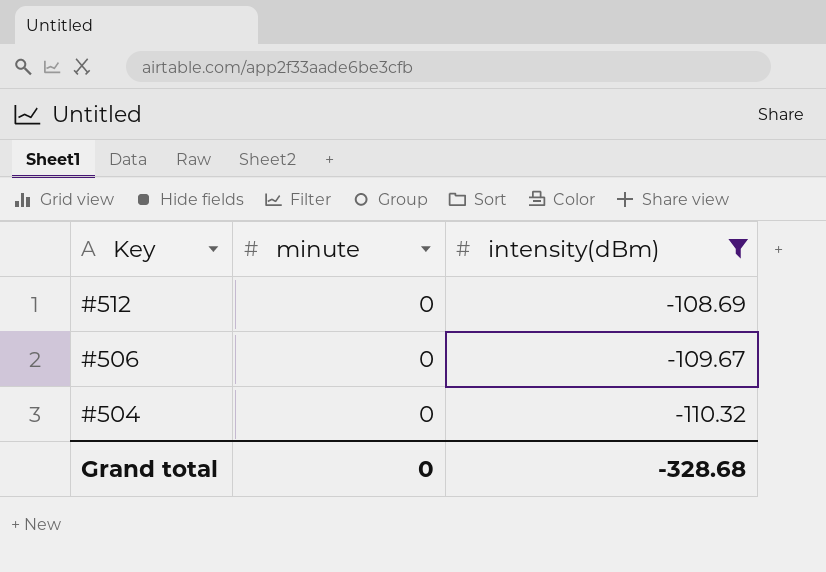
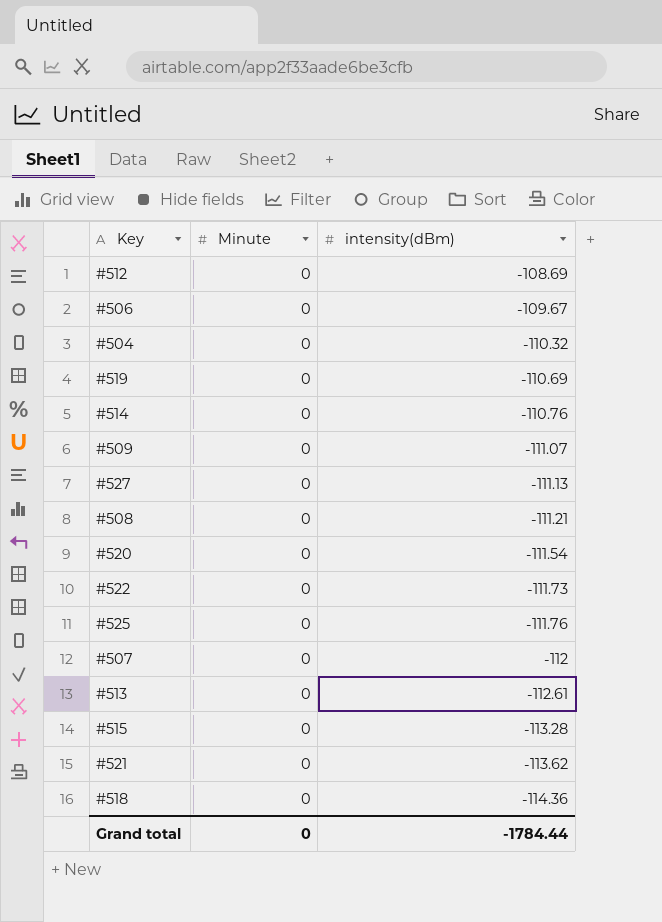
filter: intensity(dBm) >= -110.32 -> none
column name: minute -> Minute
Grand total | intensity(dBm): -328.68 -> -1784.44

